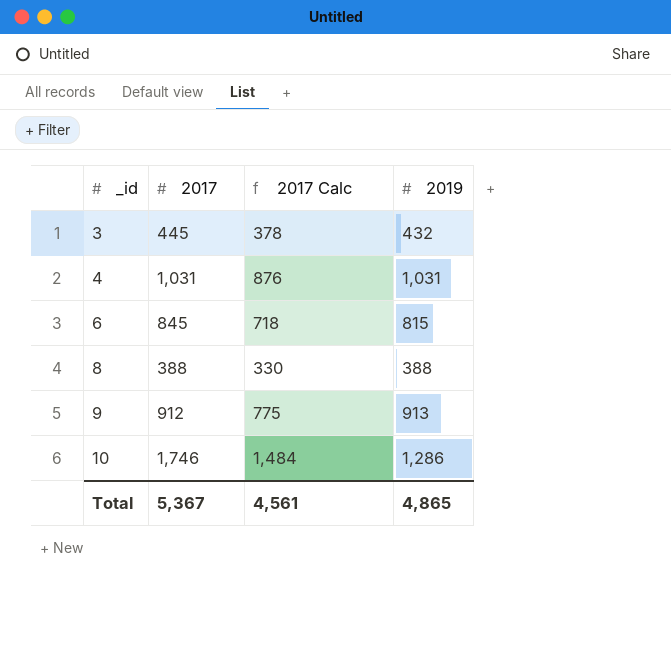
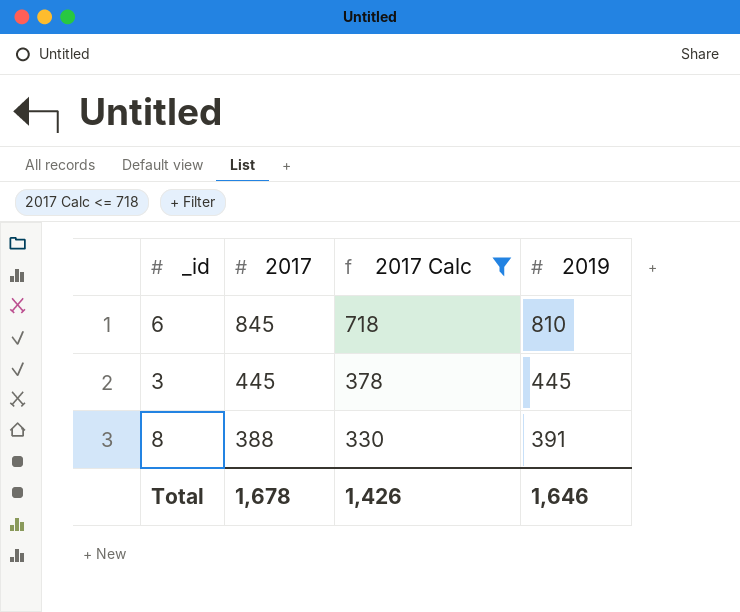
filter: none -> 2017 Calc <= 718
row order: _id ascending -> 2017 descending
6 | 2019: 815 -> 810
3 | 2019: 432 -> 445
8 | 2019: 388 -> 391
Total | 2017: 5,367 -> 1,678
Total | 2017 Calc: 4,561 -> 1,426
Total | 2019: 4,865 -> 1,646

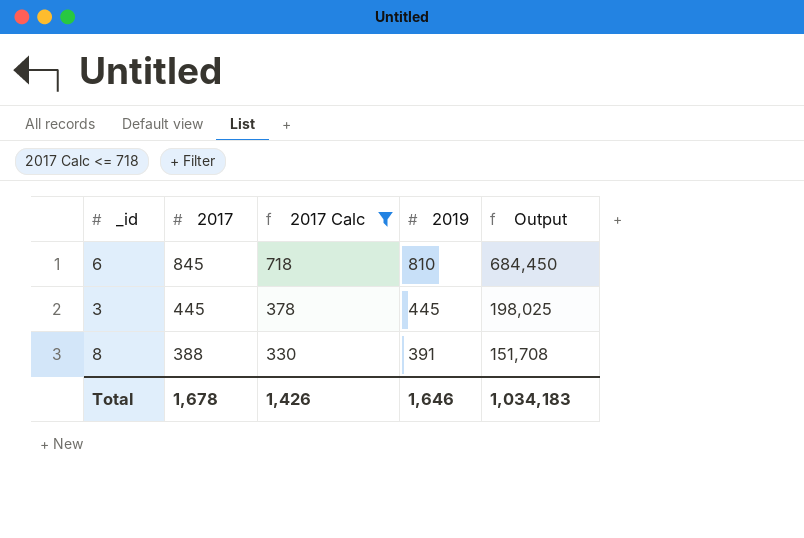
column Output | formula: none -> [2017] * [2019]

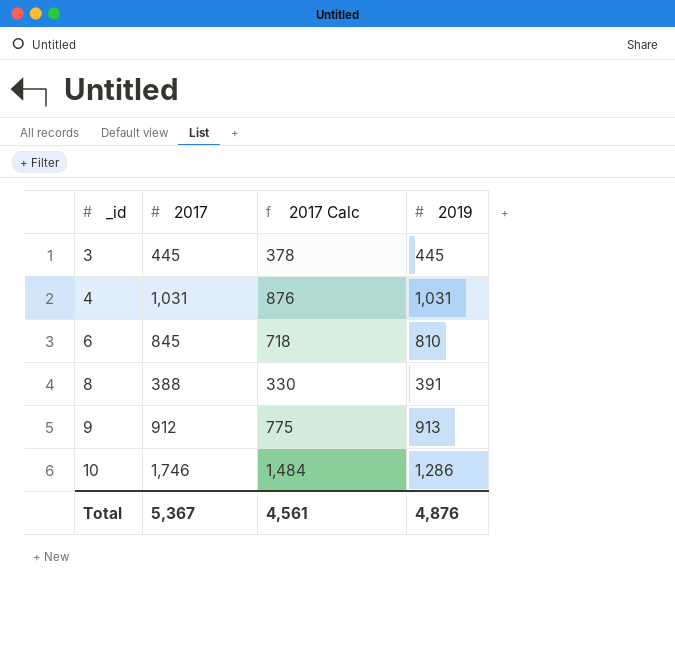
filter: 2017 Calc <= 718 -> none
row order: 2017 descending -> _id ascending
column Output | formula: [2017] * [2019] -> none
Total | 2017: 1,678 -> 5,367
Total | 2017 Calc: 1,426 -> 4,561
Total | 2019: 1,646 -> 4,876

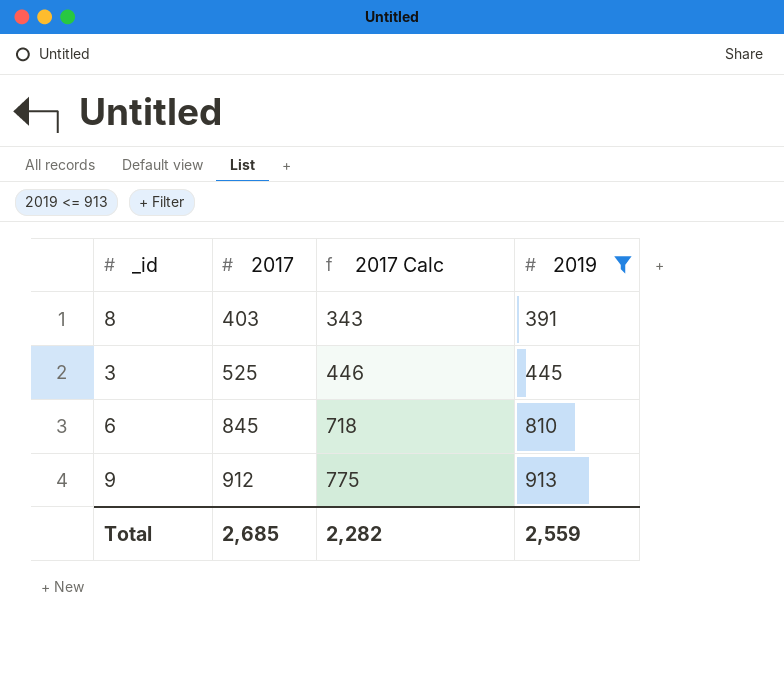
filter: none -> 2019 <= 913
row order: _id ascending -> 2017 ascending
8 | 2017: 388 -> 403
8 | 2017 Calc: 330 -> 343
3 | 2017: 445 -> 525
3 | 2017 Calc: 378 -> 446
Total | 2017: 5,367 -> 2,685
Total | 2017 Calc: 4,561 -> 2,282
Total | 2019: 4,876 -> 2,559

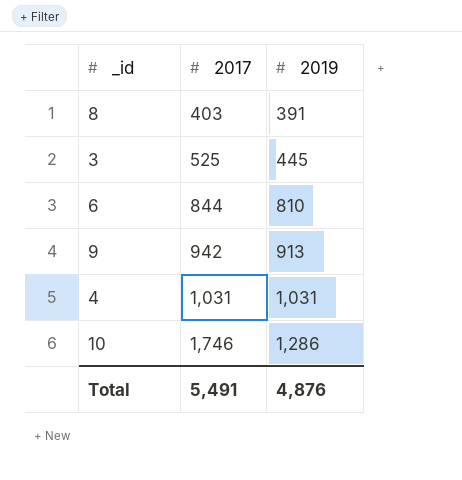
filter: 2019 <= 913 -> none
column 2017 Calc | formula: [2017] * 0.85 -> none
6 | 2017: 845 -> 844
9 | 2017: 912 -> 942
Total | 2017: 2,685 -> 5,491
Total | 2019: 2,559 -> 4,876

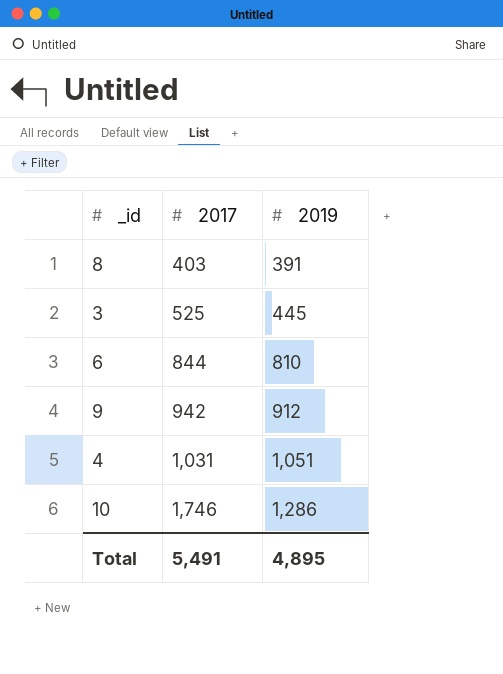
9 | 2019: 913 -> 912
4 | 2019: 1,031 -> 1,051
Total | 2019: 4,876 -> 4,895

